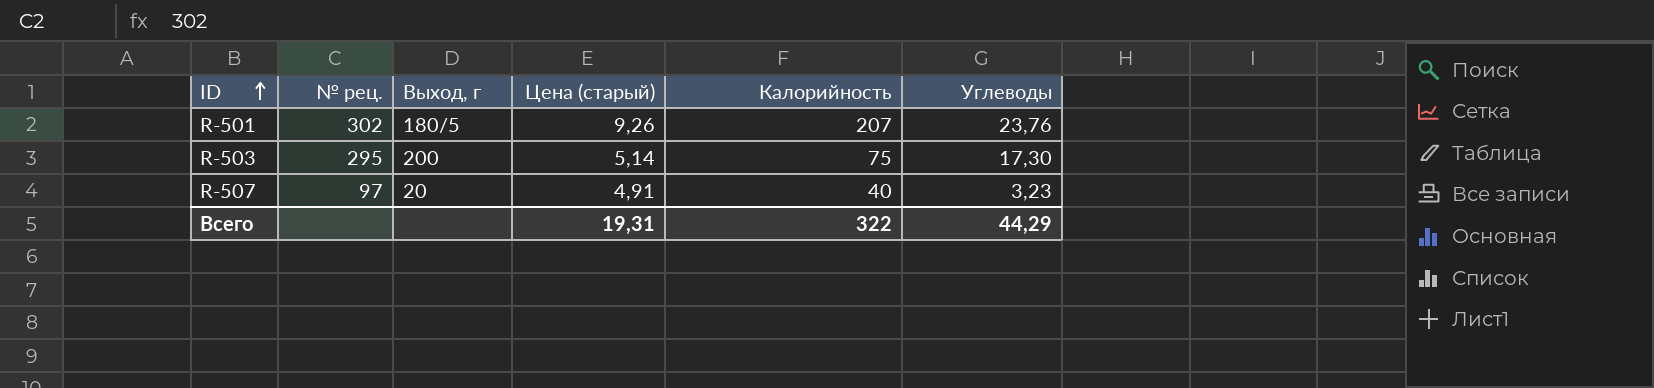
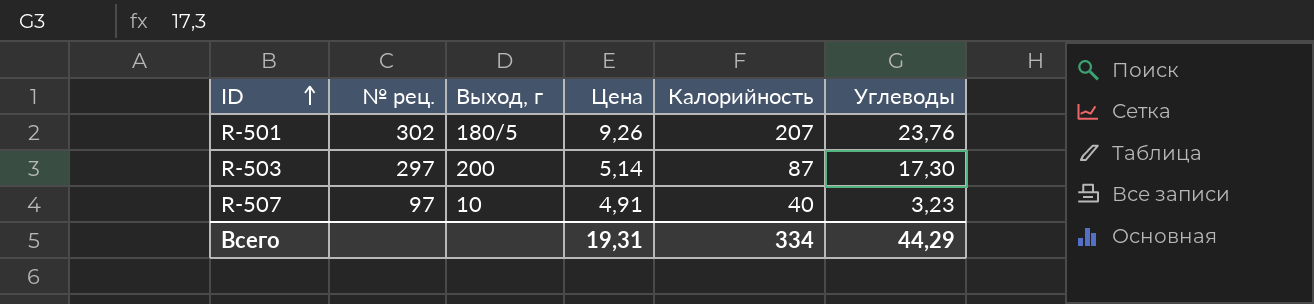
column name: Цена (старый) -> Цена
R-503 | № рец.: 295 -> 297
R-503 | Калорийность: 75 -> 87
R-507 | Выход, г: 20 -> 10
Всего | Калорийность: 322 -> 334

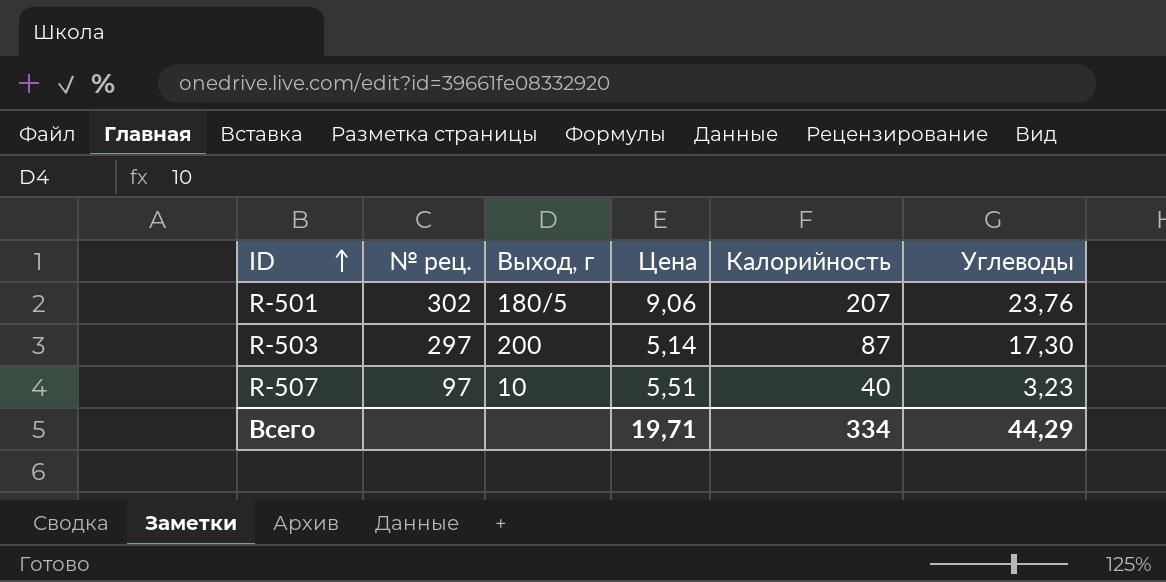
R-501 | Цена: 9,26 -> 9,06
R-507 | Цена: 4,91 -> 5,51
Всего | Цена: 19,31 -> 19,71

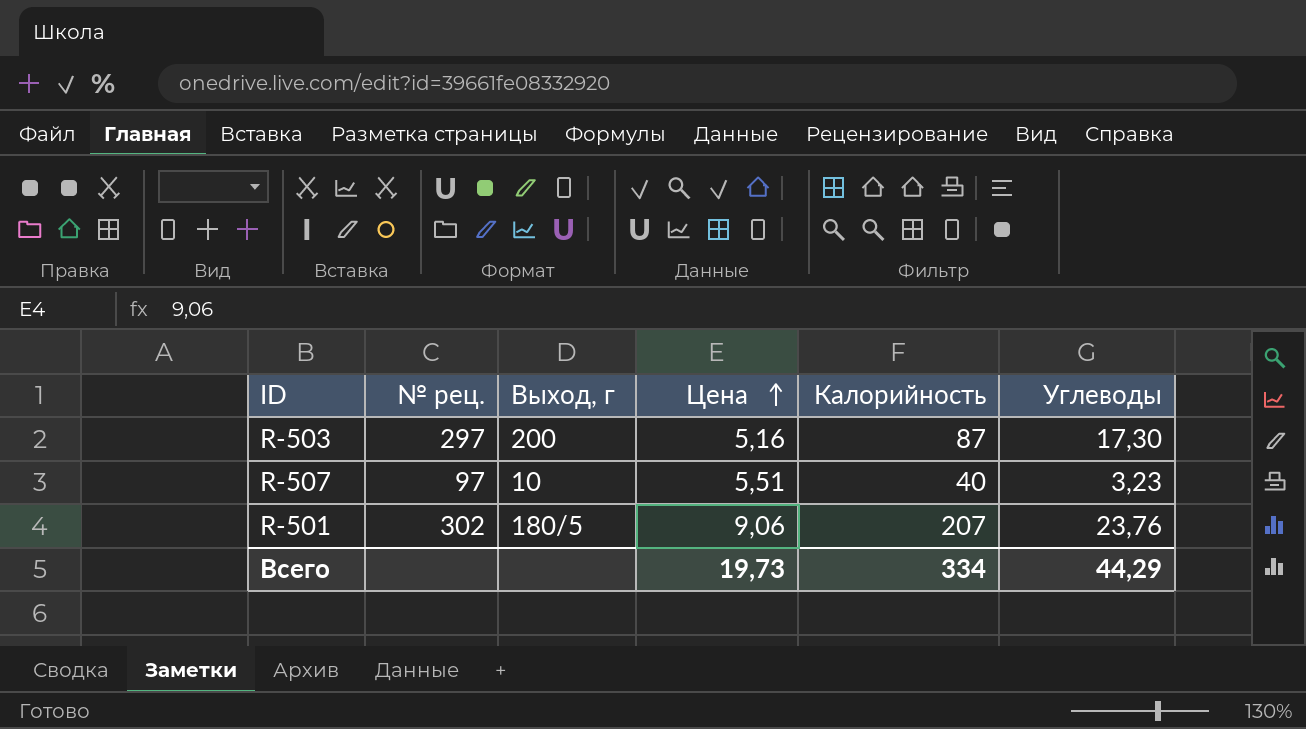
row order: ID ascending -> Цена ascending
R-503 | Цена: 5,14 -> 5,16
Всего | Цена: 19,71 -> 19,73

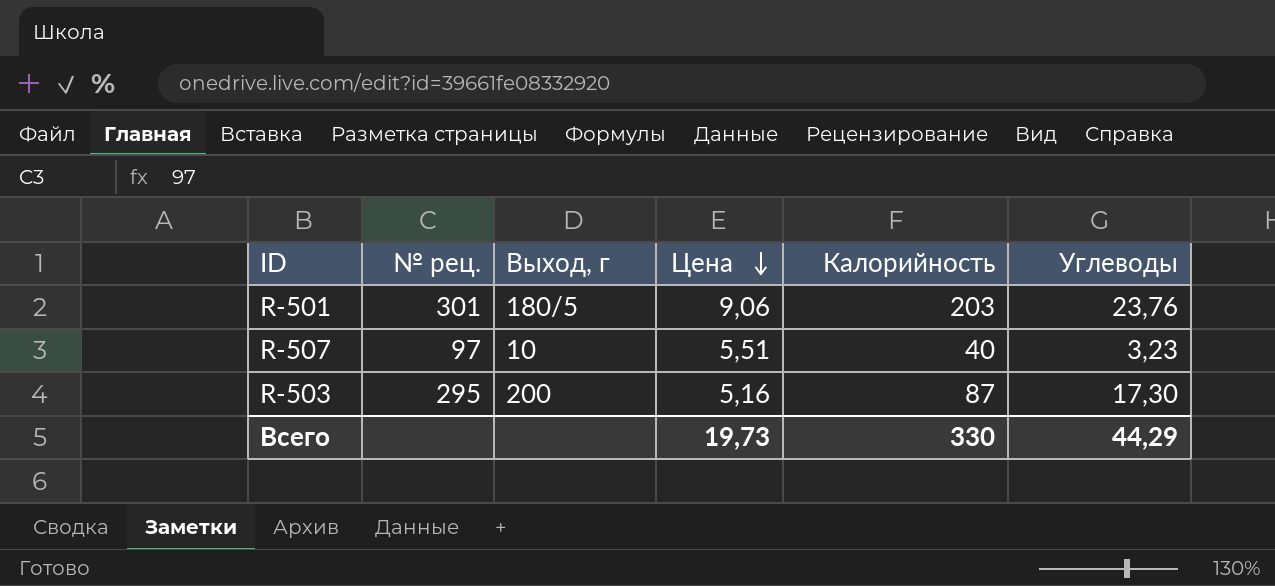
row order: Цена ascending -> Цена descending
R-501 | № рец.: 302 -> 301
R-501 | Калорийность: 207 -> 203
R-503 | № рец.: 297 -> 295
Всего | Калорийность: 334 -> 330

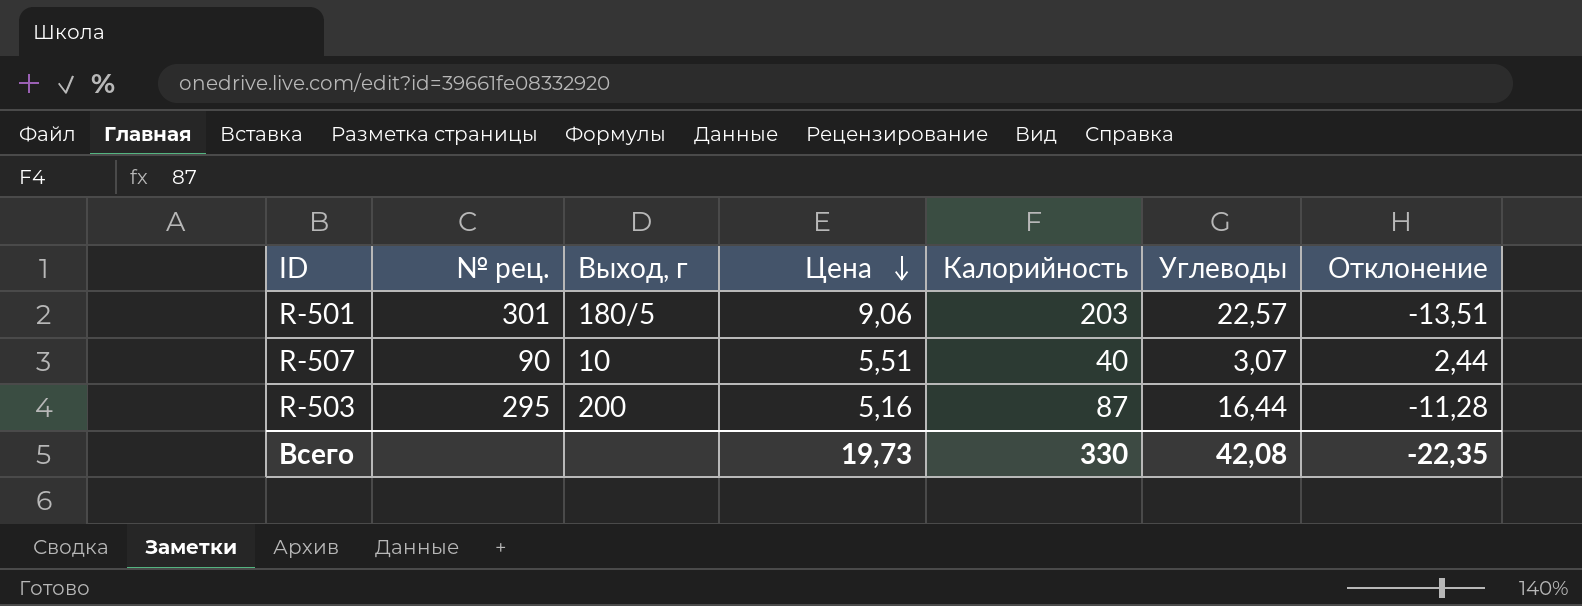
column Отклонение | formula: none -> [Цена] - [Углеводы]
R-501 | Углеводы: 23,76 -> 22,57
R-507 | № рец.: 97 -> 90
R-507 | Углеводы: 3,23 -> 3,07
R-503 | Углеводы: 17,30 -> 16,44
Всего | Углеводы: 44,29 -> 42,08

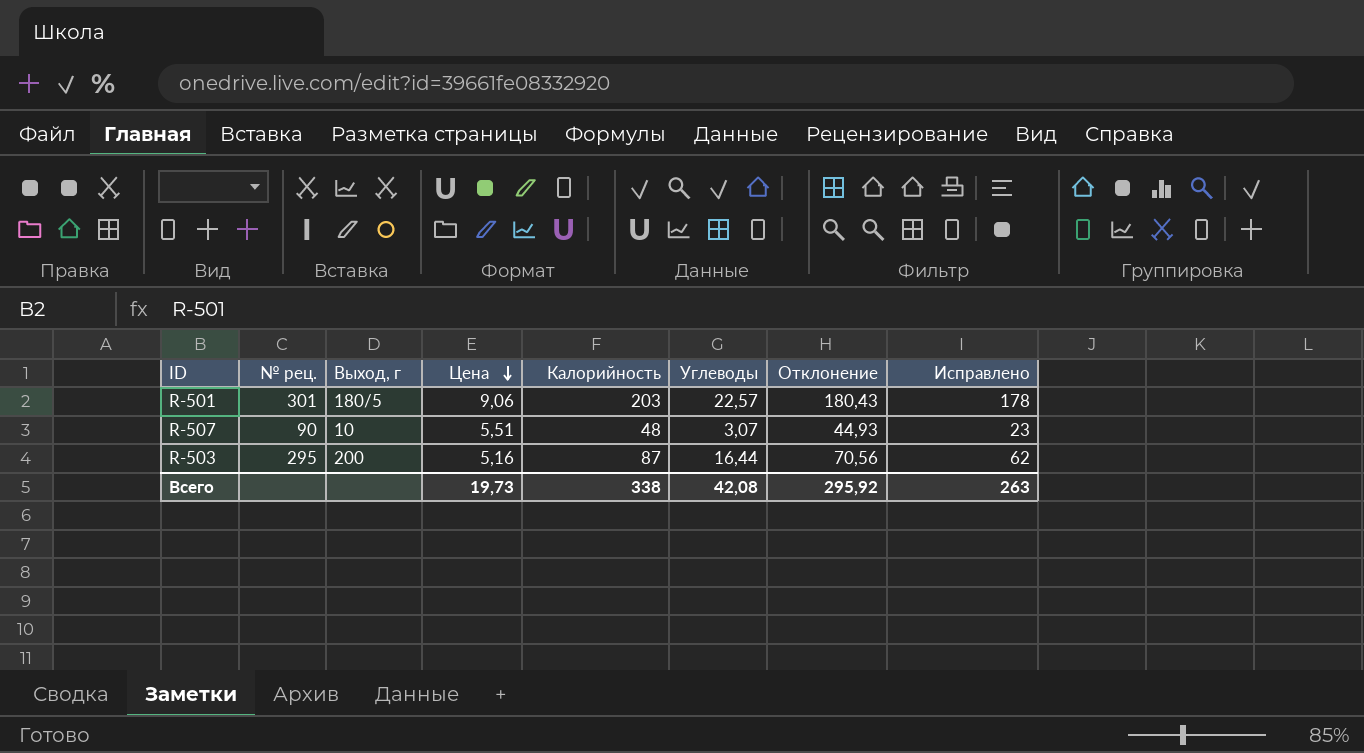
column Отклонение | formula: [Цена] - [Углеводы] -> [Калорийность] - [Углеводы]
column Исправлено | formula: none -> [Калорийность] - 25
R-507 | Калорийность: 40 -> 48
Всего | Калорийность: 330 -> 338
Всего | Отклонение: -22,35 -> 295,92

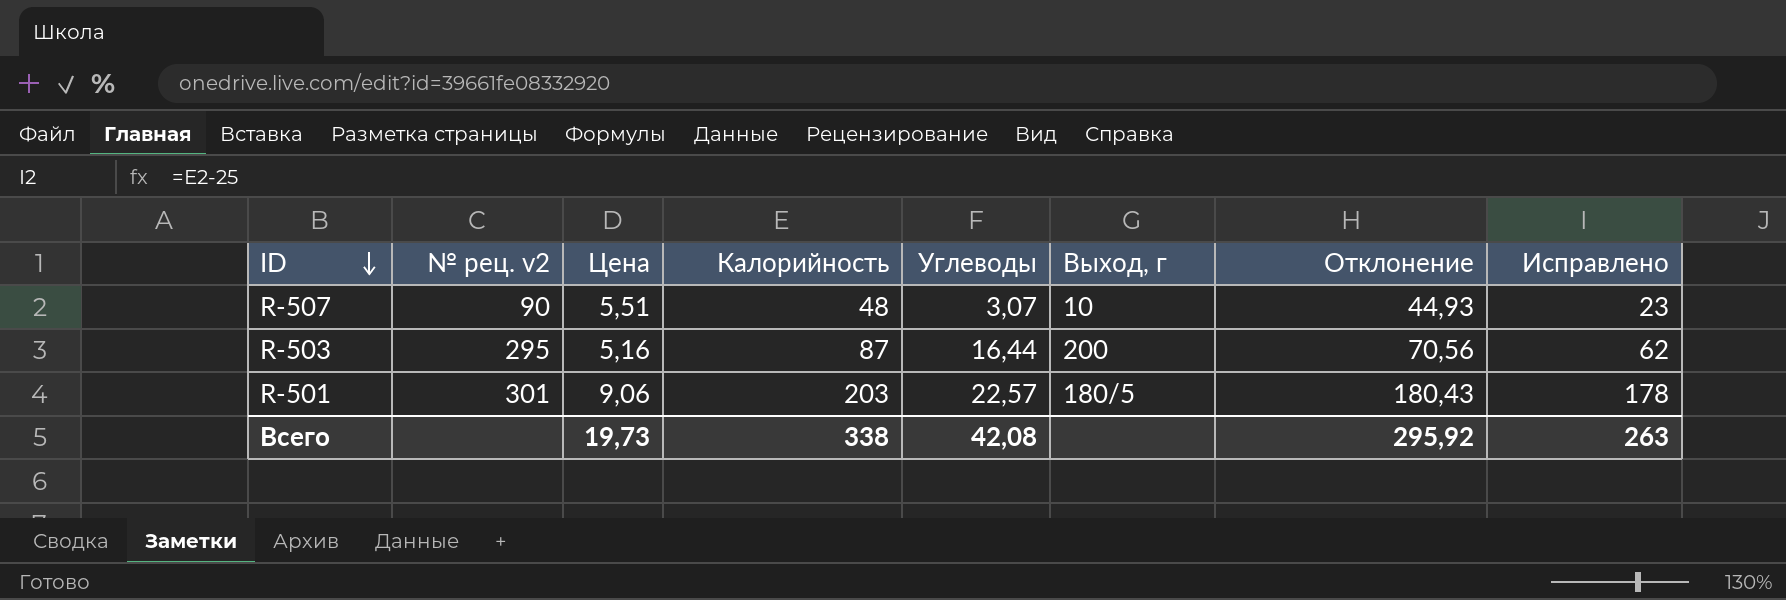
row order: Цена descending -> ID descending
column name: № рец. -> № рец. v2
column Выход, г | position: 3 -> 6

